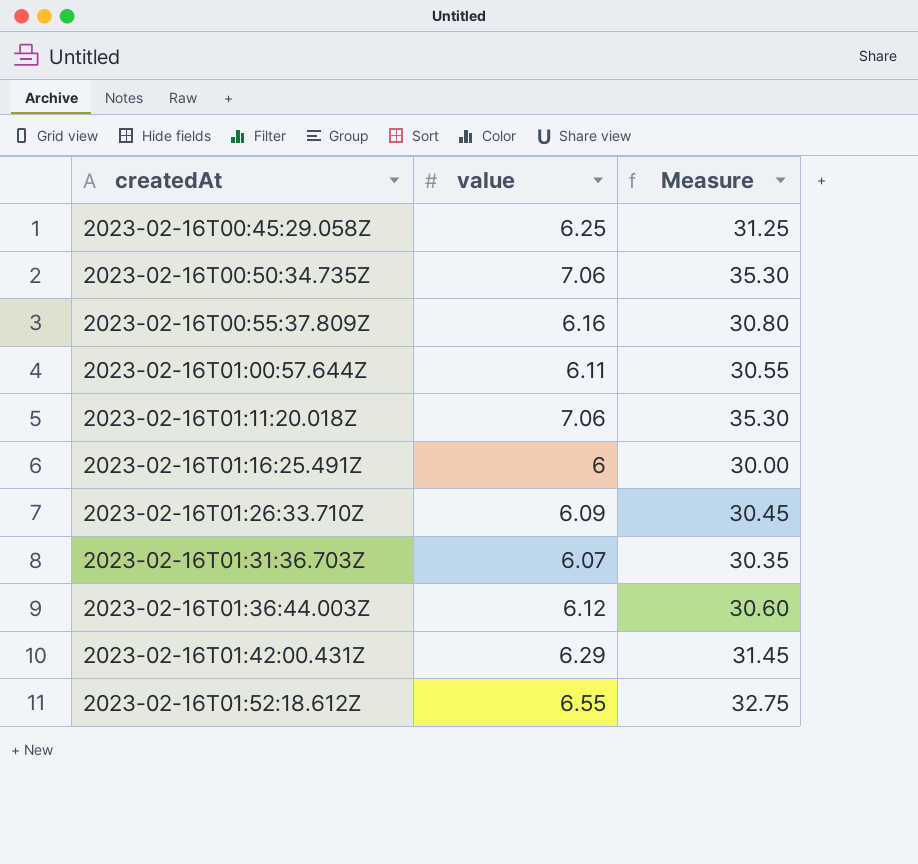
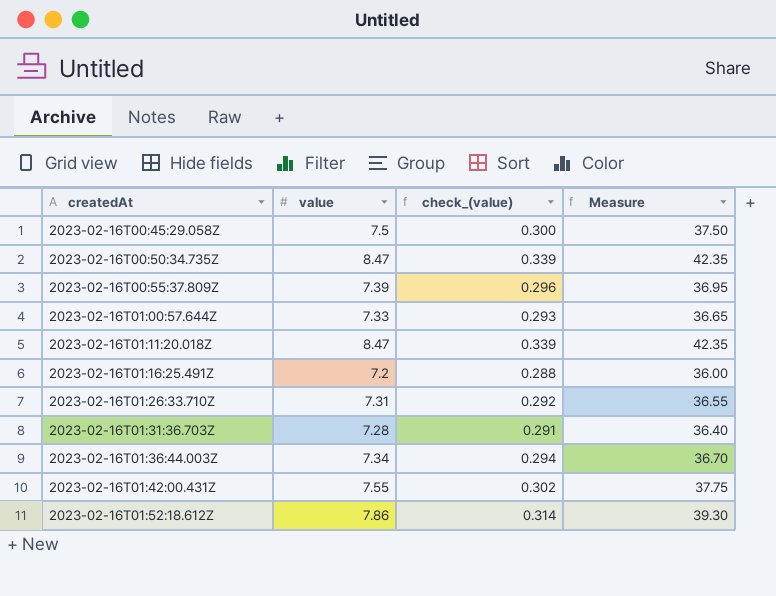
column check_(value) | formula: none -> [value] * 0.04
2023-02-16T00:45:29.058Z | value: 6.25 -> 7.5
2023-02-16T00:45:29.058Z | Measure: 31.25 -> 37.50
2023-02-16T00:50:34.735Z | value: 7.06 -> 8.47
2023-02-16T00:50:34.735Z | Measure: 35.30 -> 42.35
2023-02-16T00:55:37.809Z | value: 6.16 -> 7.39
2023-02-16T00:55:37.809Z | Measure: 30.80 -> 36.95
2023-02-16T01:00:57.644Z | value: 6.11 -> 7.33
2023-02-16T01:00:57.644Z | Measure: 30.55 -> 36.65
2023-02-16T01:11:20.018Z | value: 7.06 -> 8.47
2023-02-16T01:11:20.018Z | Measure: 35.30 -> 42.35
2023-02-16T01:16:25.491Z | value: 6 -> 7.2
2023-02-16T01:16:25.491Z | Measure: 30.00 -> 36.00
2023-02-16T01:26:33.710Z | value: 6.09 -> 7.31
2023-02-16T01:26:33.710Z | Measure: 30.45 -> 36.55
2023-02-16T01:31:36.703Z | value: 6.07 -> 7.28
2023-02-16T01:31:36.703Z | Measure: 30.35 -> 36.40
2023-02-16T01:36:44.003Z | value: 6.12 -> 7.34
2023-02-16T01:36:44.003Z | Measure: 30.60 -> 36.70
2023-02-16T01:42:00.431Z | value: 6.29 -> 7.55
2023-02-16T01:42:00.431Z | Measure: 31.45 -> 37.75
2023-02-16T01:52:18.612Z | value: 6.55 -> 7.86
2023-02-16T01:52:18.612Z | Measure: 32.75 -> 39.30

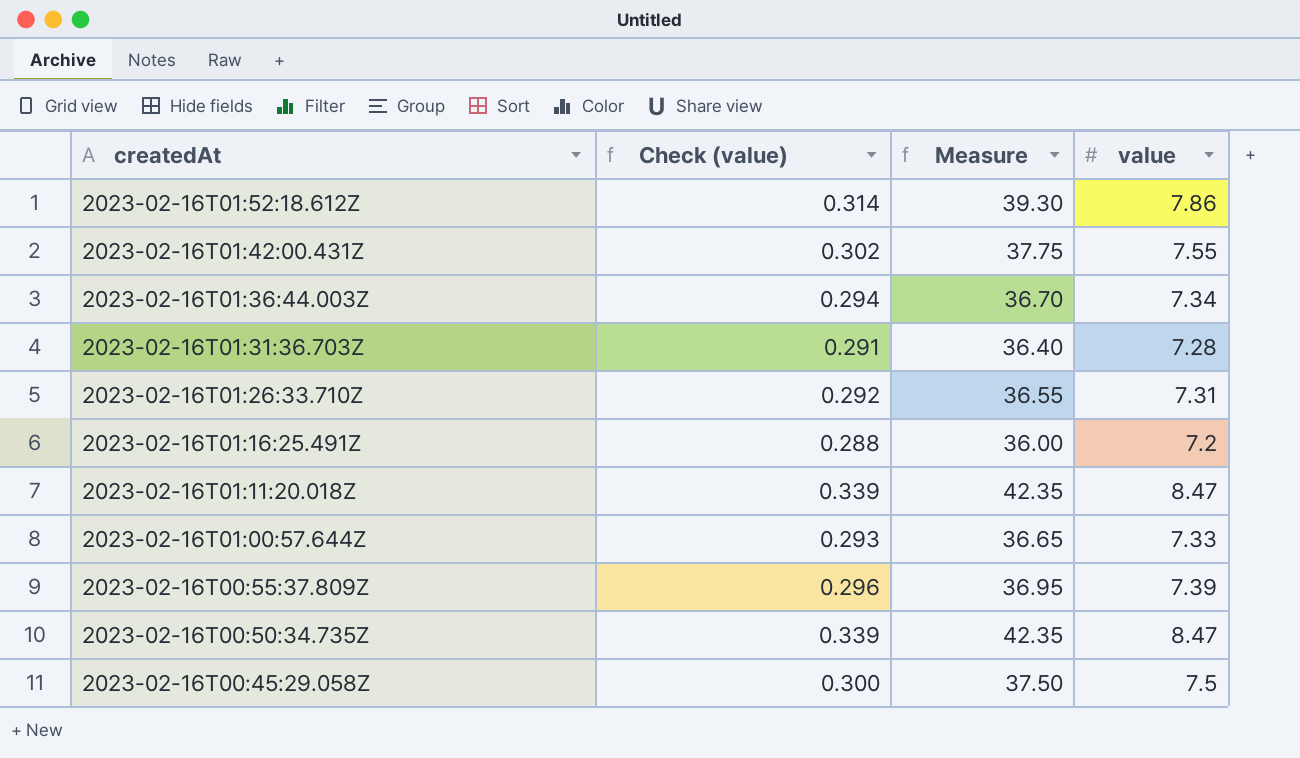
row order: createdAt ascending -> createdAt descending
column name: check_(value) -> Check (value)
column value | position: 2 -> 4

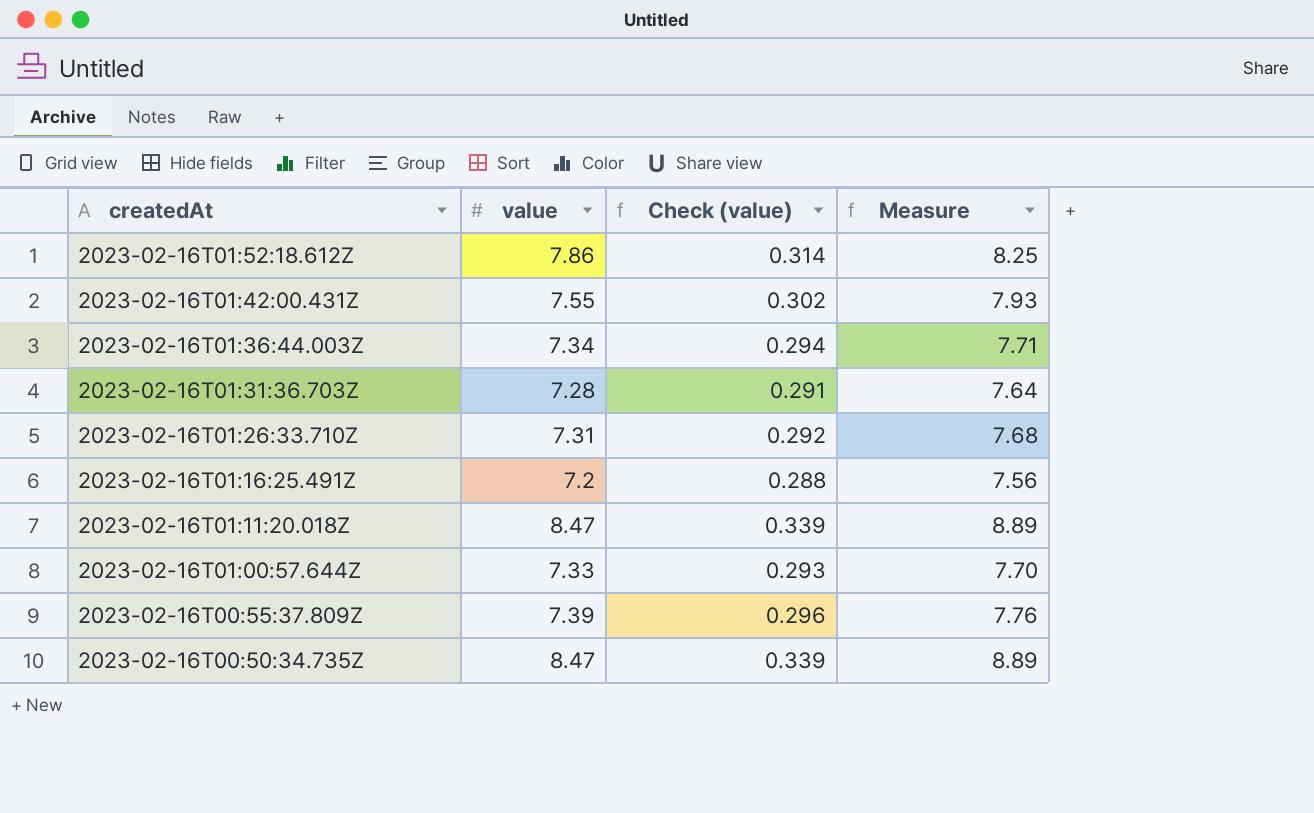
column value | position: 4 -> 2
column Measure | formula: [value] * 5 -> [value] * 1.05
row 2023-02-16T00:45:29.058Z: 0.300 | 37.50 | 7.5 -> none

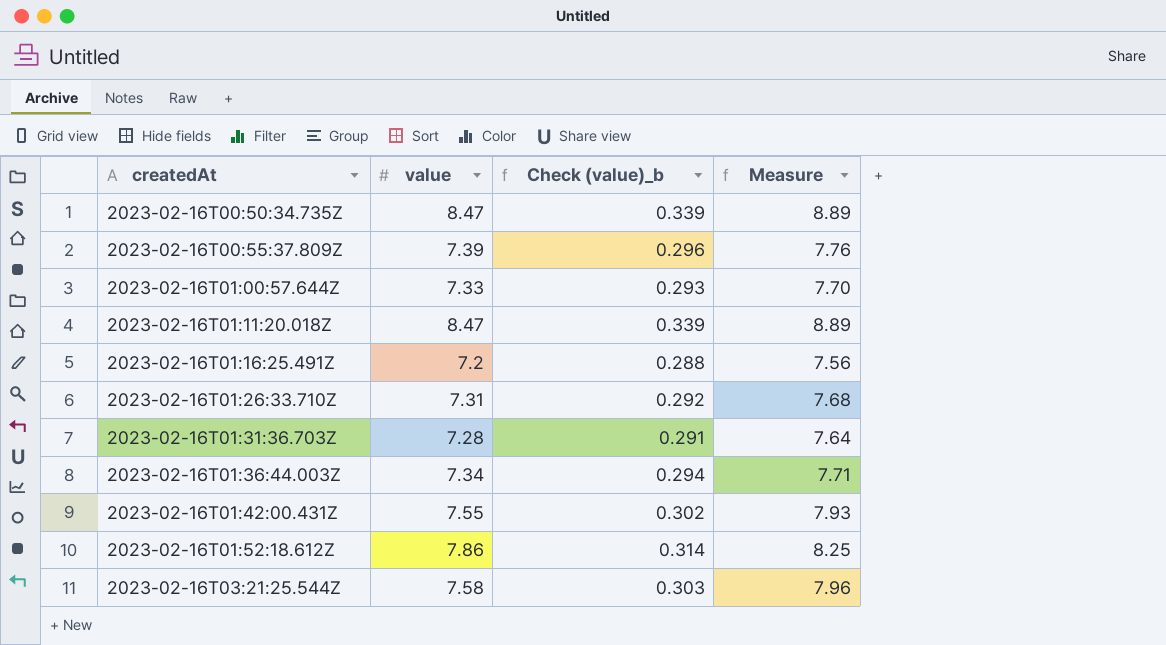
row order: createdAt descending -> createdAt ascending
column name: Check (value) -> Check (value)_b
row 2023-02-16T03:21:25.544Z: none -> 7.58 | 0.303 | 7.96

